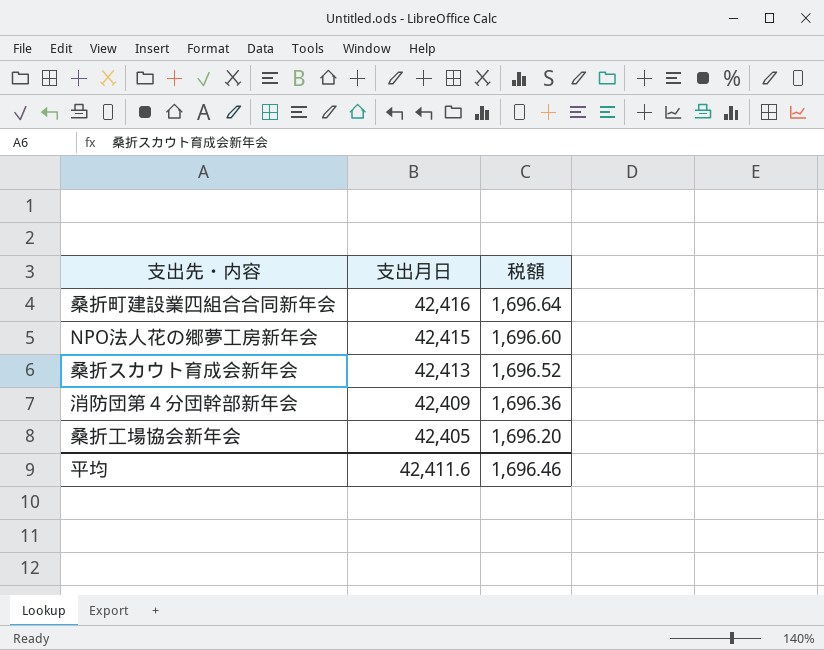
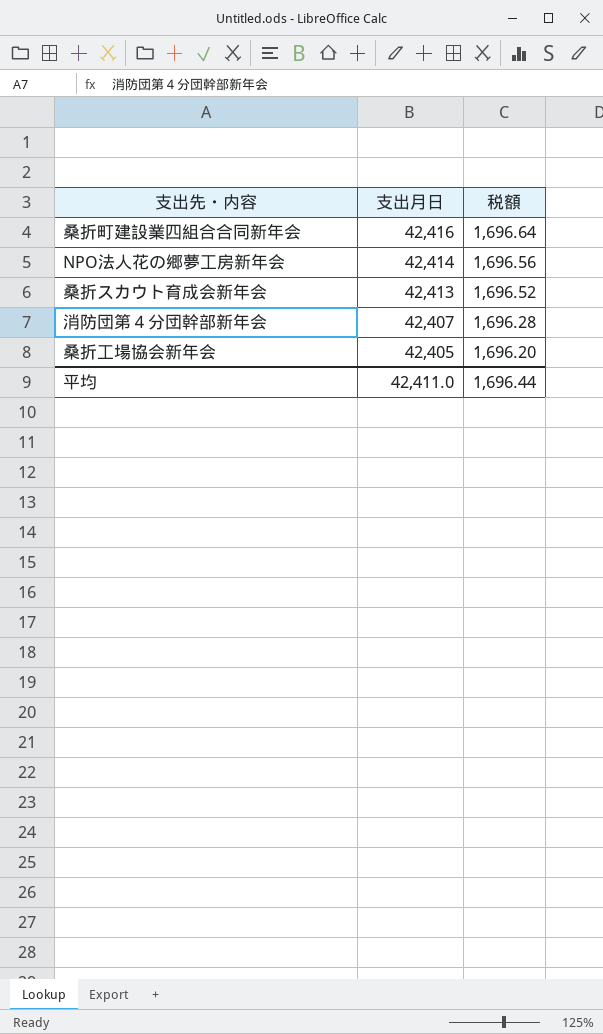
NPO法人花の郷夢工房新年会 | 支出月日: 42,415 -> 42,414
NPO法人花の郷夢工房新年会 | 税額: 1,696.60 -> 1,696.56
消防団第４分団幹部新年会 | 支出月日: 42,409 -> 42,407
消防団第４分団幹部新年会 | 税額: 1,696.36 -> 1,696.28
平均 | 支出月日: 42,411.6 -> 42,411.0
平均 | 税額: 1,696.46 -> 1,696.44

